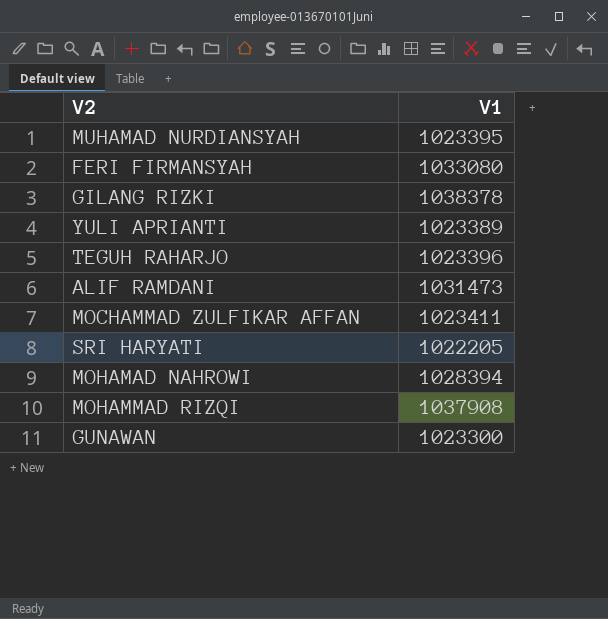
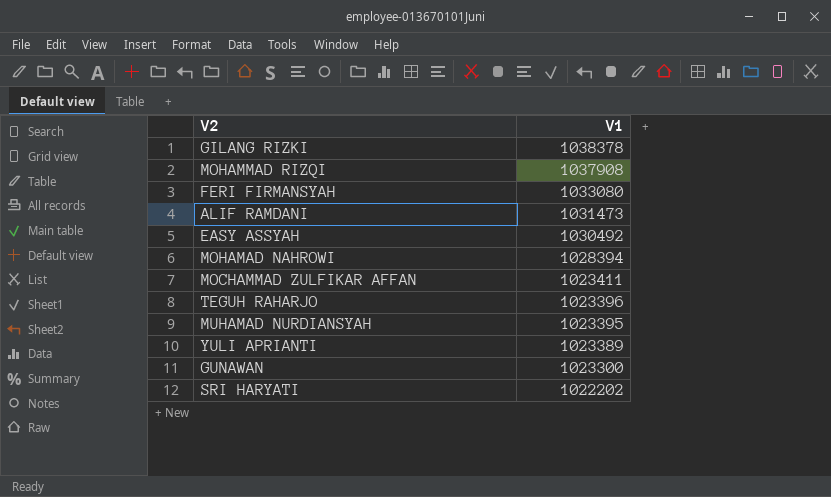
row order: none -> V1 descending
row EASY ASSYAH: none -> 1030492
SRI HARYATI | V1: 1022205 -> 1022202

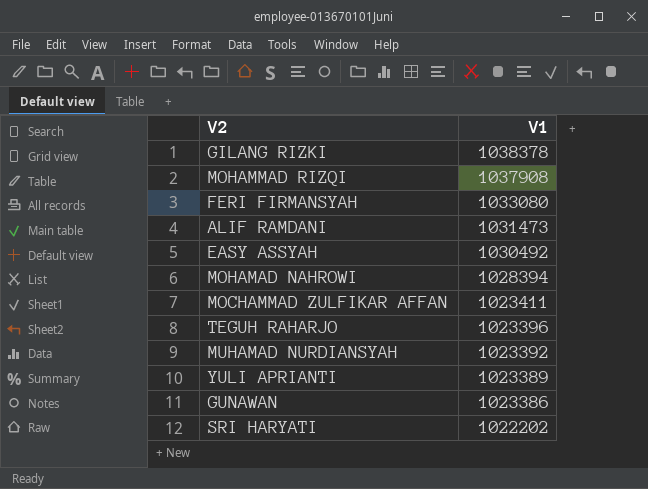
MUHAMAD NURDIANSYAH | V1: 1023395 -> 1023392
GUNAWAN | V1: 1023300 -> 1023386

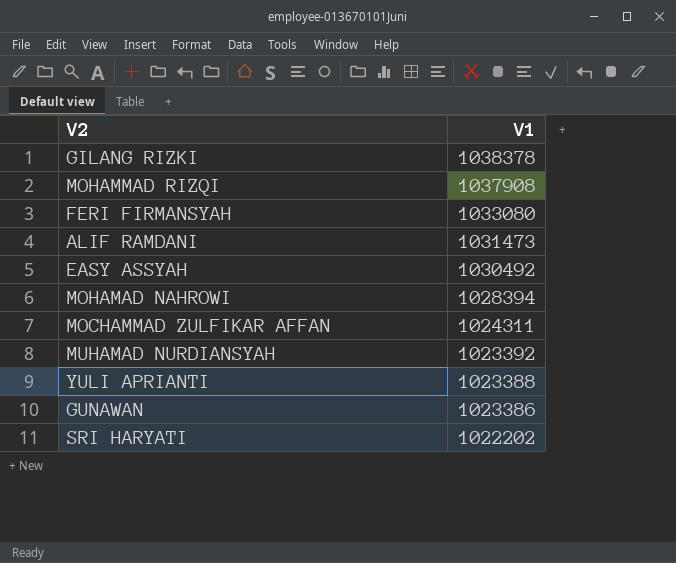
row TEGUH RAHARJO: 1023396 -> none
MOCHAMMAD ZULFIKAR AFFAN | V1: 1023411 -> 1024311
YULI APRIANTI | V1: 1023389 -> 1023388

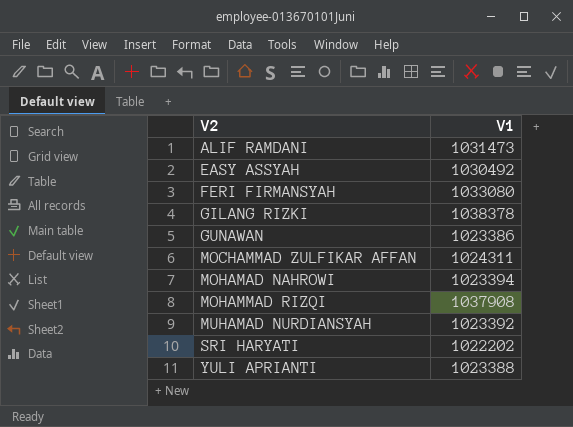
row order: V1 descending -> V2 ascending
MOHAMAD NAHROWI | V1: 1028394 -> 1023394

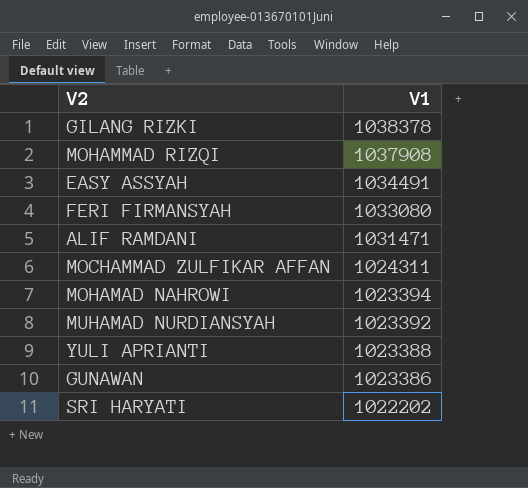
row order: V2 ascending -> V1 descending
EASY ASSYAH | V1: 1030492 -> 1034491
ALIF RAMDANI | V1: 1031473 -> 1031471

